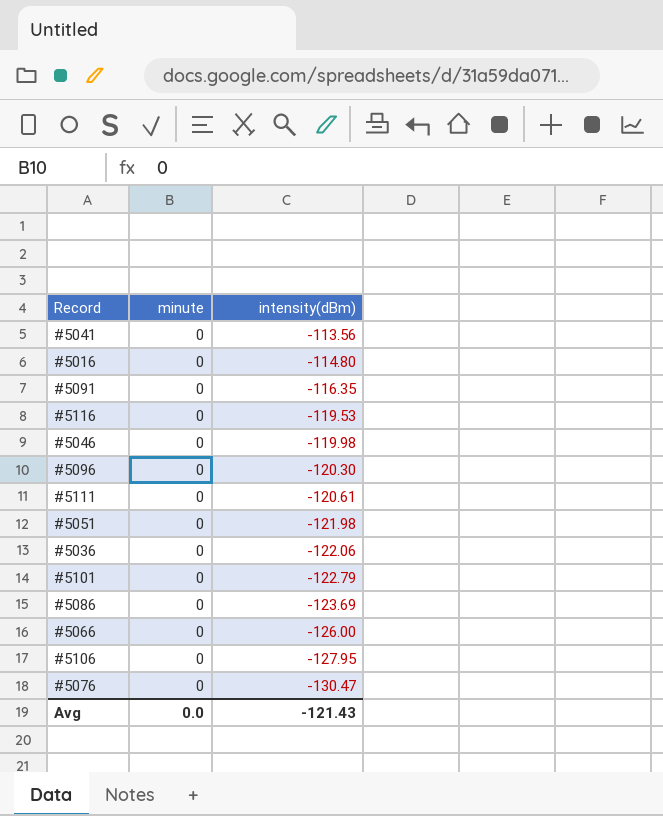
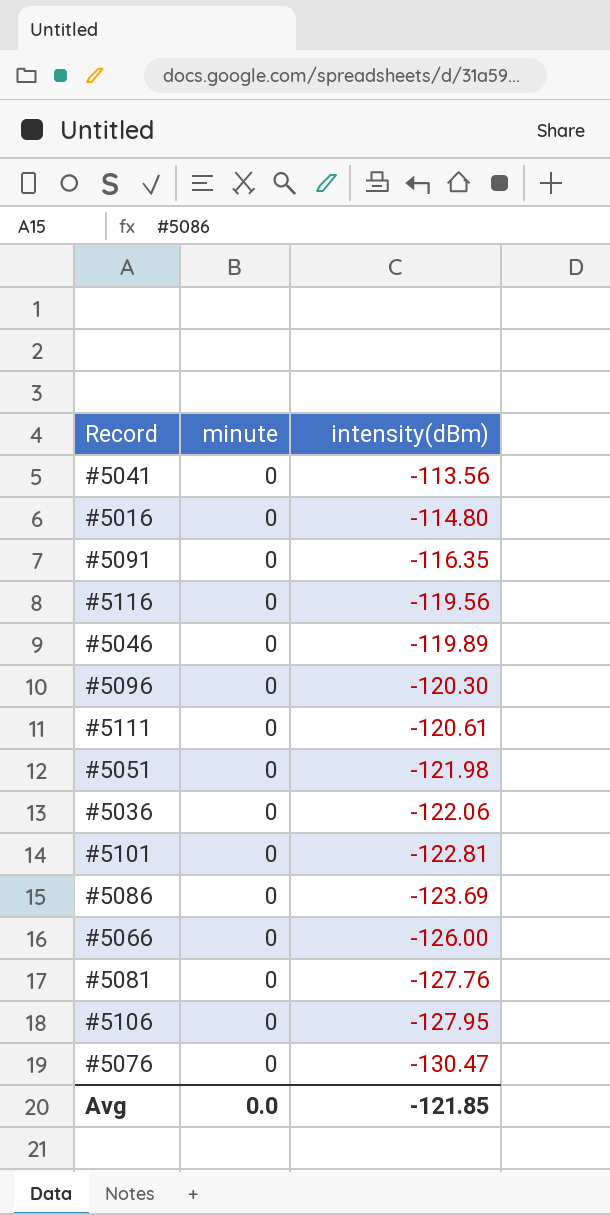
#5116 | intensity(dBm): -119.53 -> -119.56
#5046 | intensity(dBm): -119.98 -> -119.89
#5101 | intensity(dBm): -122.79 -> -122.81
row #5081: none -> 0 | -127.76
Avg | intensity(dBm): -121.43 -> -121.85

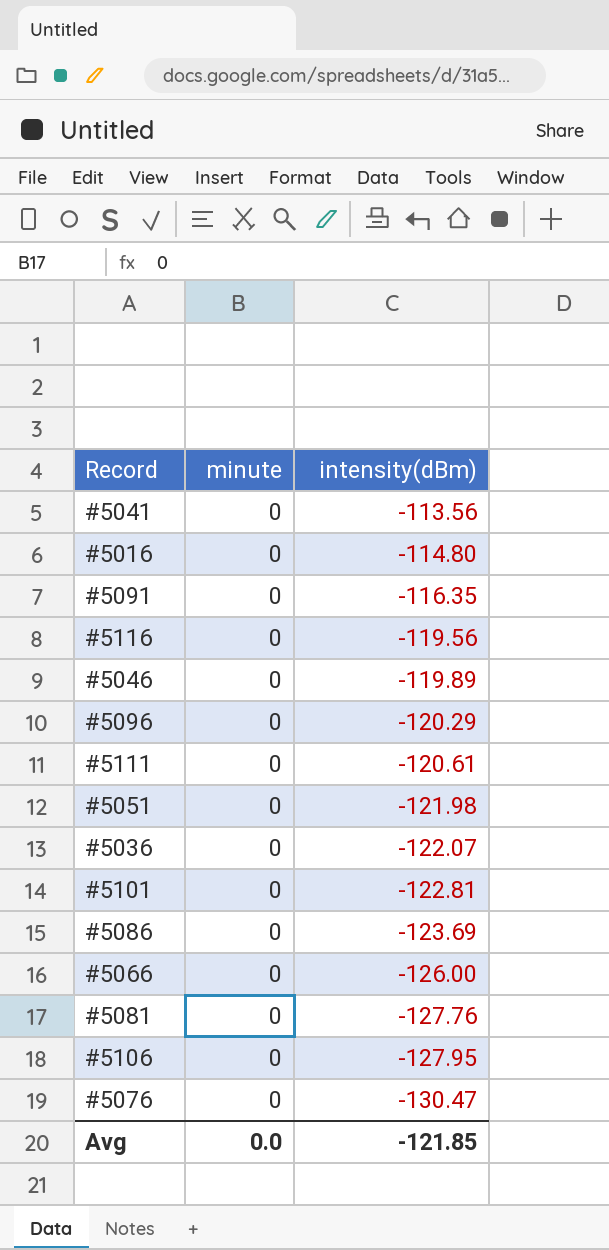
#5096 | intensity(dBm): -120.30 -> -120.29
#5036 | intensity(dBm): -122.06 -> -122.07

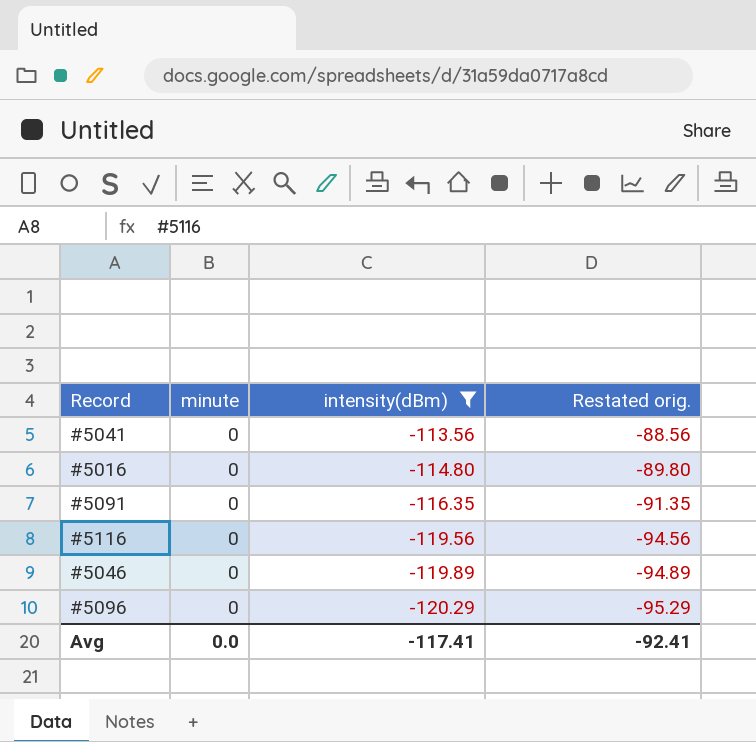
filter: none -> intensity(dBm) >= -120.29
column Restated orig. | formula: none -> [intensity(dBm)] + 25
Avg | intensity(dBm): -121.85 -> -117.41

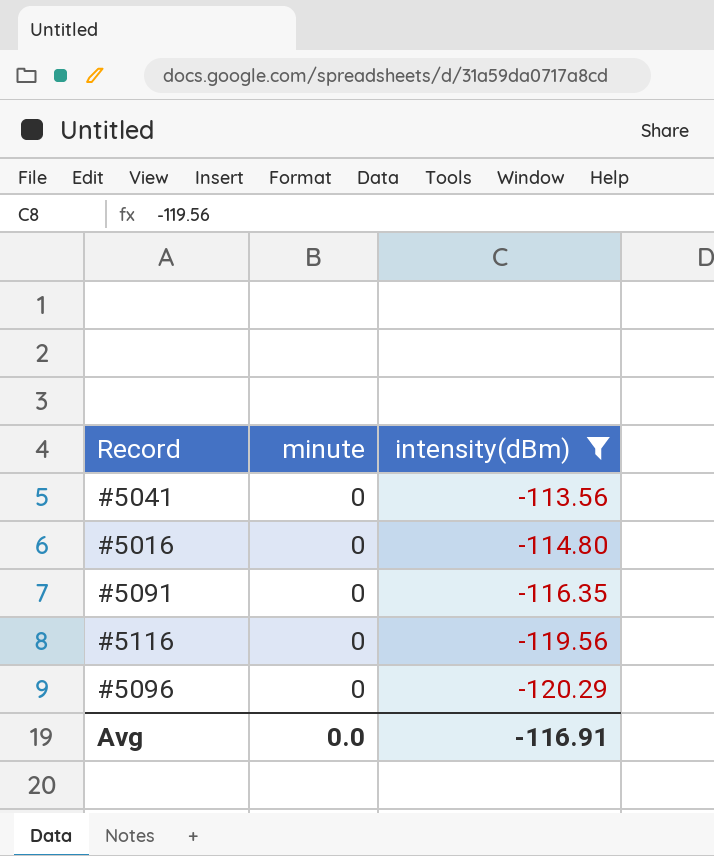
column Restated orig. | formula: [intensity(dBm)] + 25 -> none
row #5046: 0 | -119.89 | -94.89 -> none
Avg | intensity(dBm): -117.41 -> -116.91

